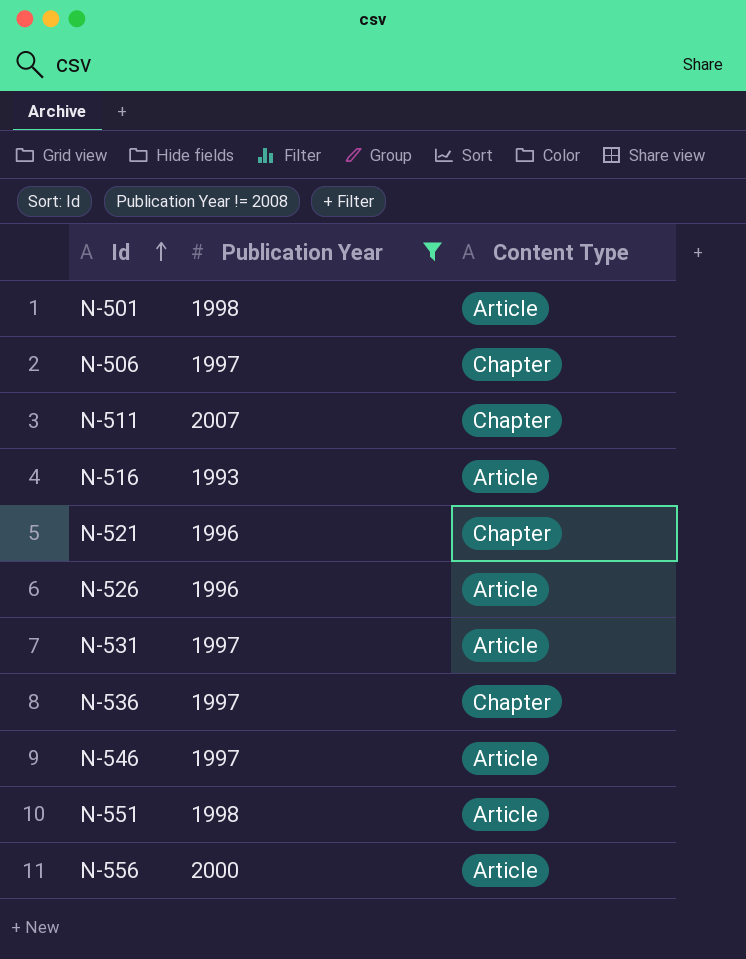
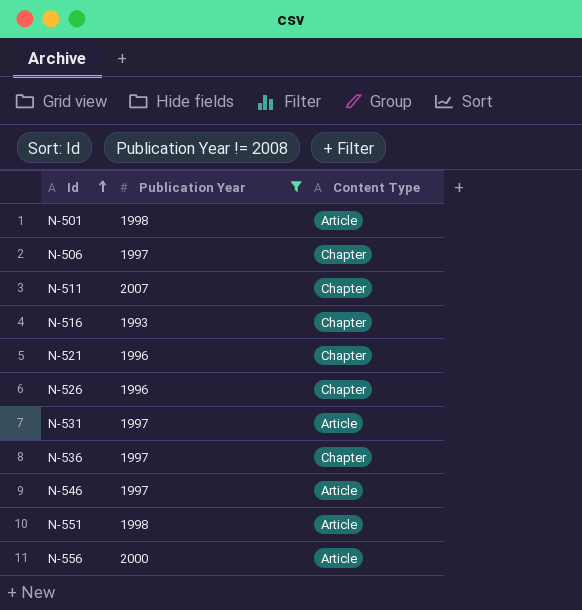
N-516 | Content Type: Article -> Chapter
N-526 | Content Type: Article -> Chapter

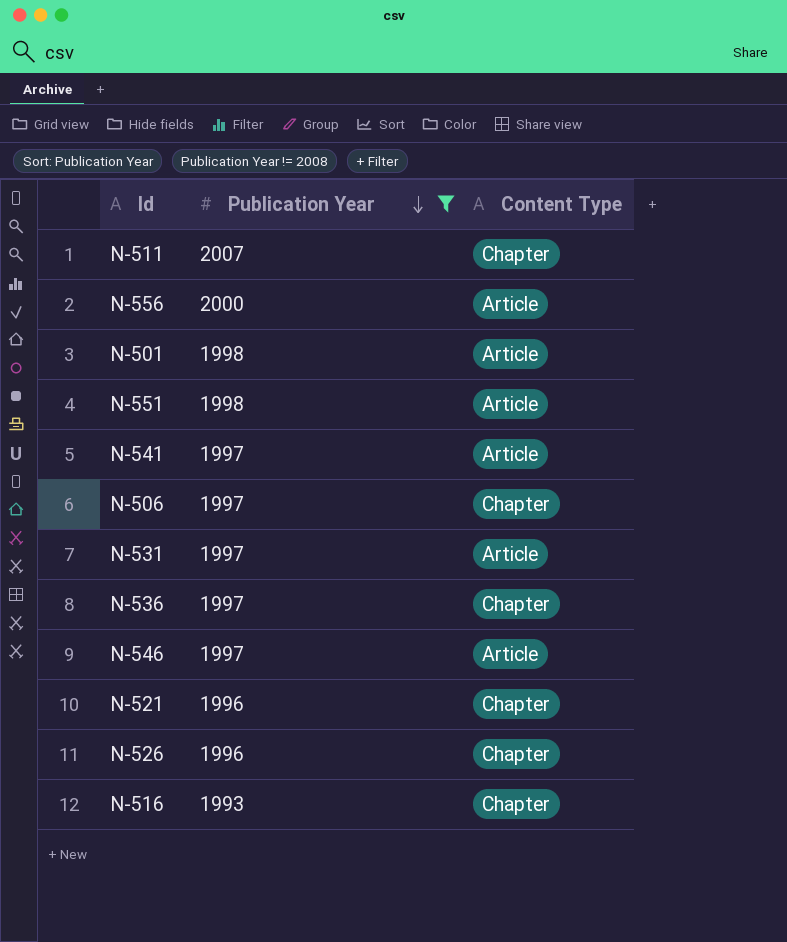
row order: Id ascending -> Publication Year descending
row N-541: none -> 1997 | Article

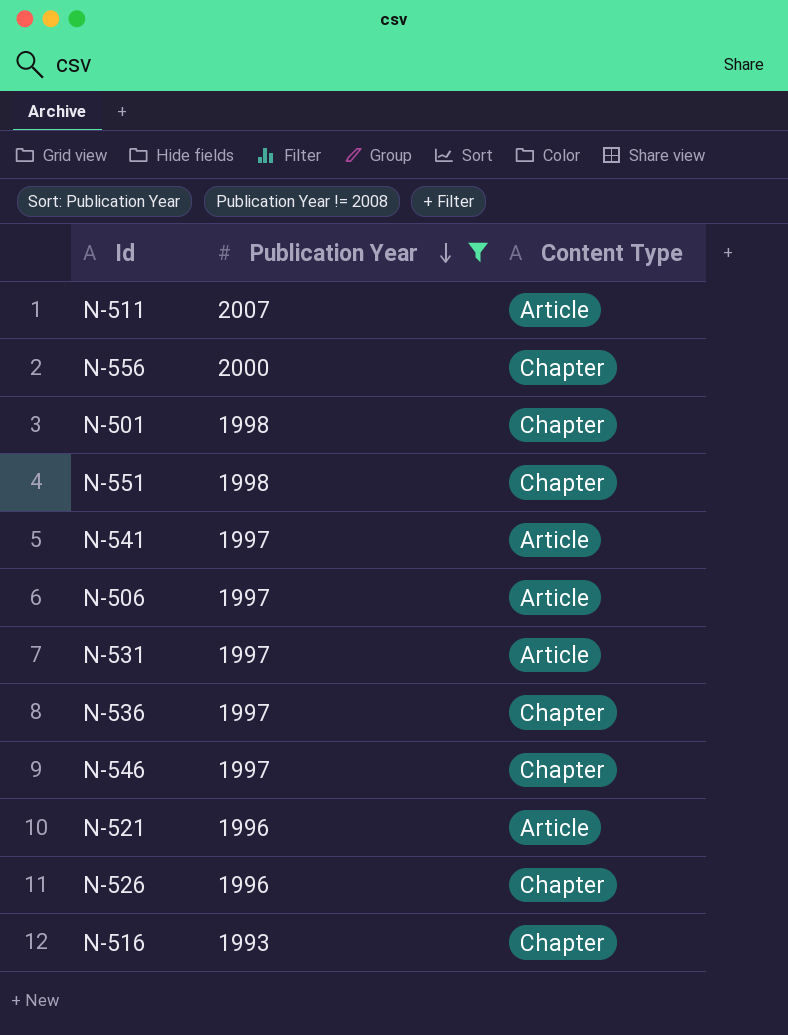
N-511 | Content Type: Chapter -> Article
N-556 | Content Type: Article -> Chapter
N-501 | Content Type: Article -> Chapter
N-551 | Content Type: Article -> Chapter
N-506 | Content Type: Chapter -> Article
N-546 | Content Type: Article -> Chapter
N-521 | Content Type: Chapter -> Article

